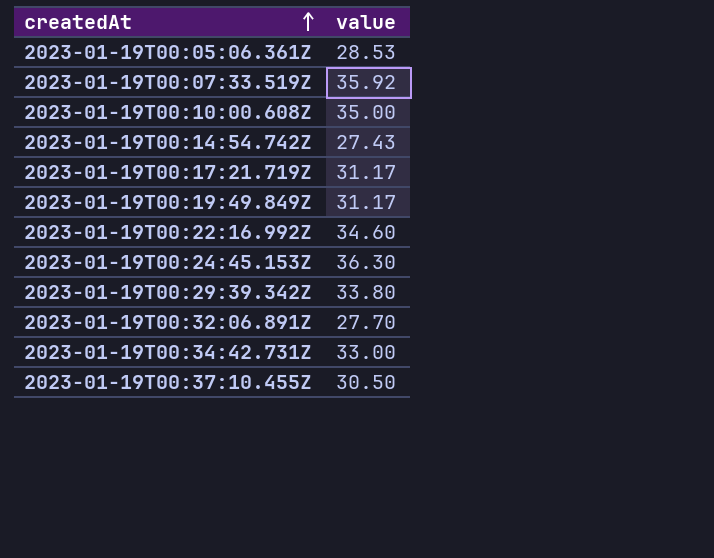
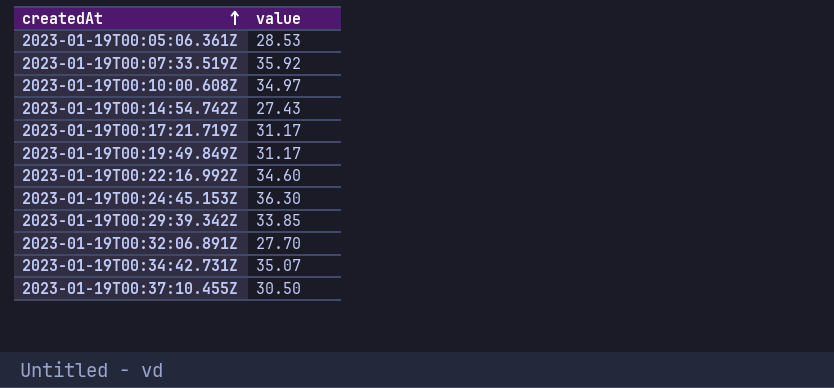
2023-01-19T00:10:00.608Z | value: 35.00 -> 34.97
2023-01-19T00:29:39.342Z | value: 33.80 -> 33.85
2023-01-19T00:34:42.731Z | value: 33.00 -> 35.07

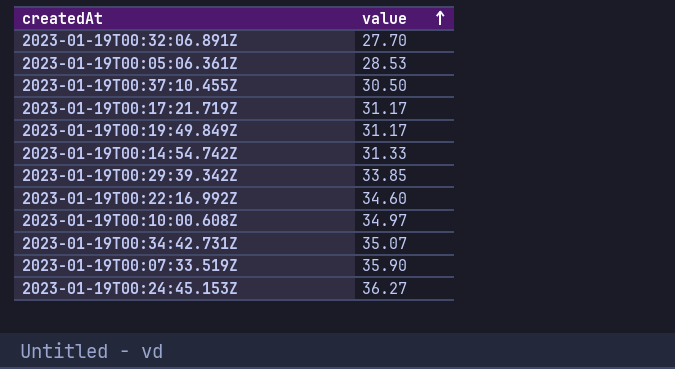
row order: createdAt ascending -> value ascending
2023-01-19T00:14:54.742Z | value: 27.43 -> 31.33
2023-01-19T00:07:33.519Z | value: 35.92 -> 35.90
2023-01-19T00:24:45.153Z | value: 36.30 -> 36.27

